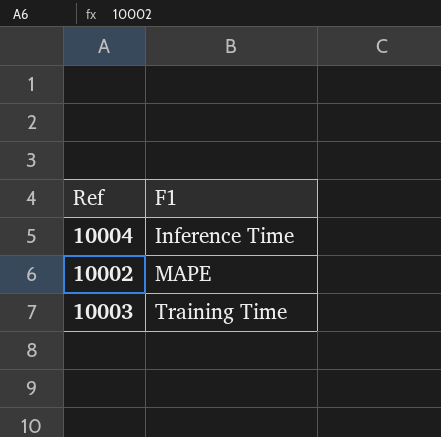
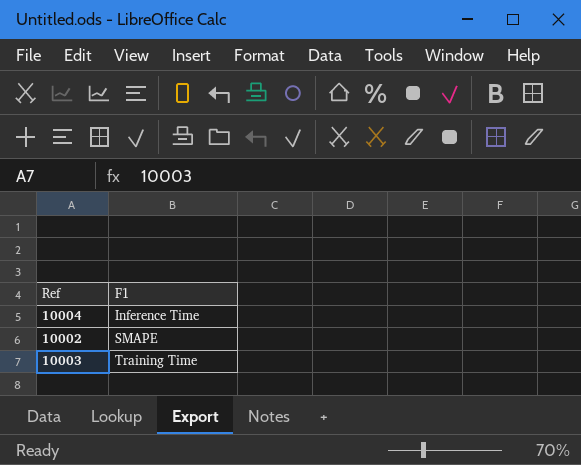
10002 | F1: MAPE -> SMAPE

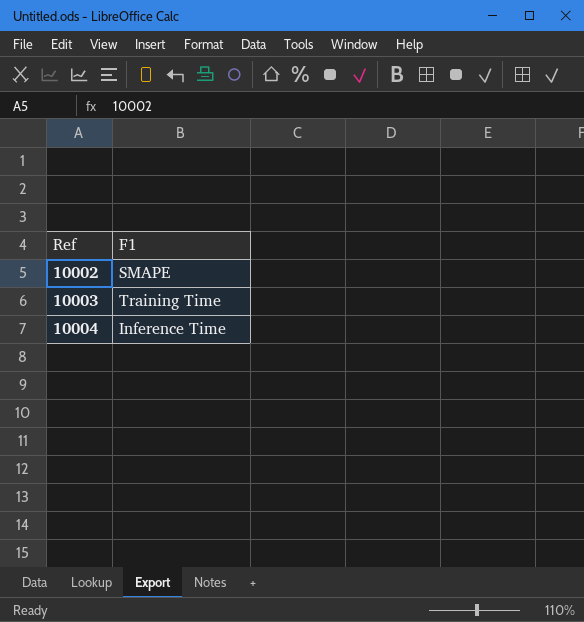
row order: F1 ascending -> Ref ascending

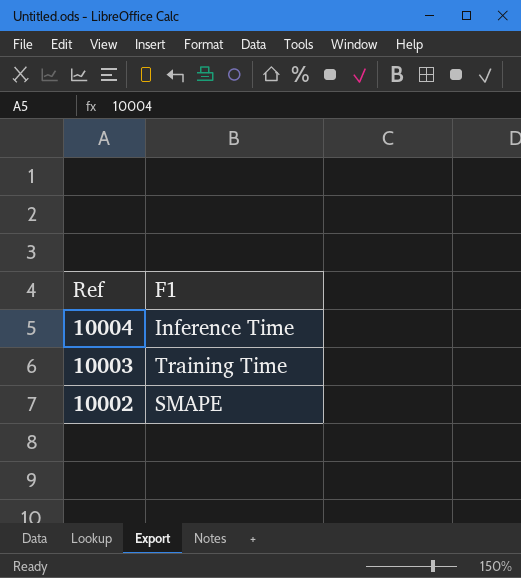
row order: Ref ascending -> Ref descending

